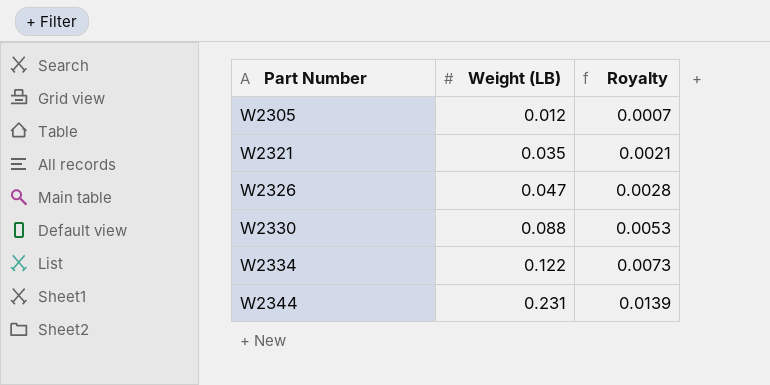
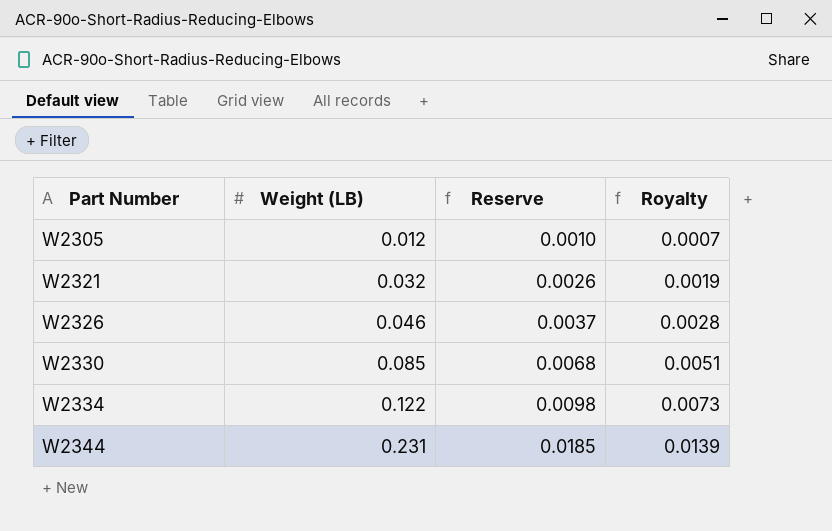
column Reserve | formula: none -> [Weight (LB)] * 0.08
W2321 | Weight (LB): 0.035 -> 0.032
W2321 | Royalty: 0.0021 -> 0.0019
W2326 | Weight (LB): 0.047 -> 0.046
W2330 | Weight (LB): 0.088 -> 0.085
W2330 | Royalty: 0.0053 -> 0.0051

